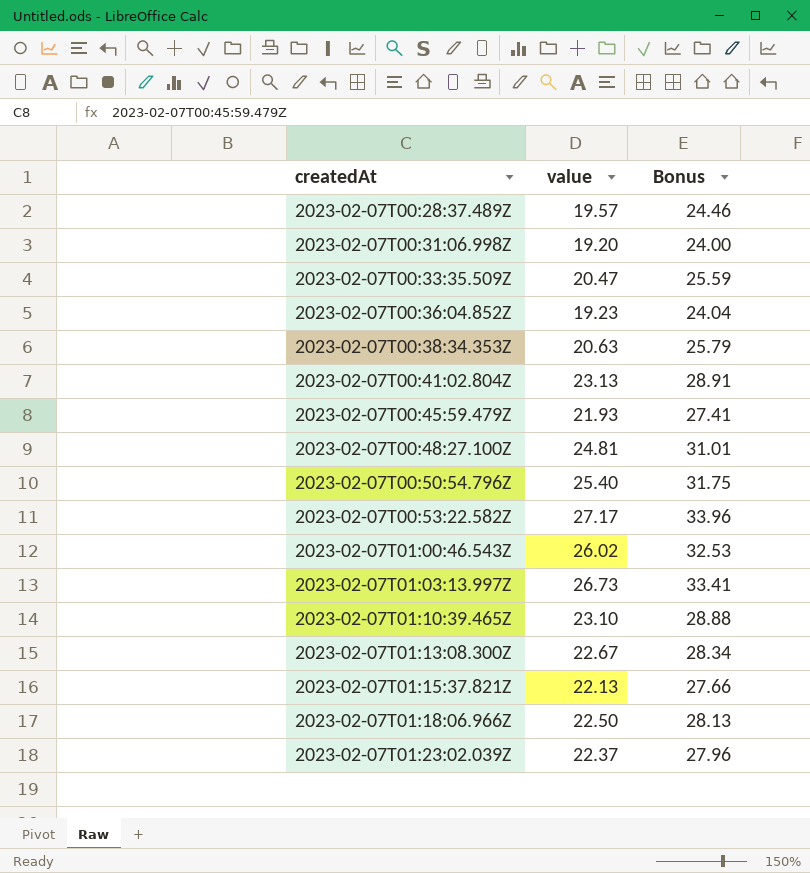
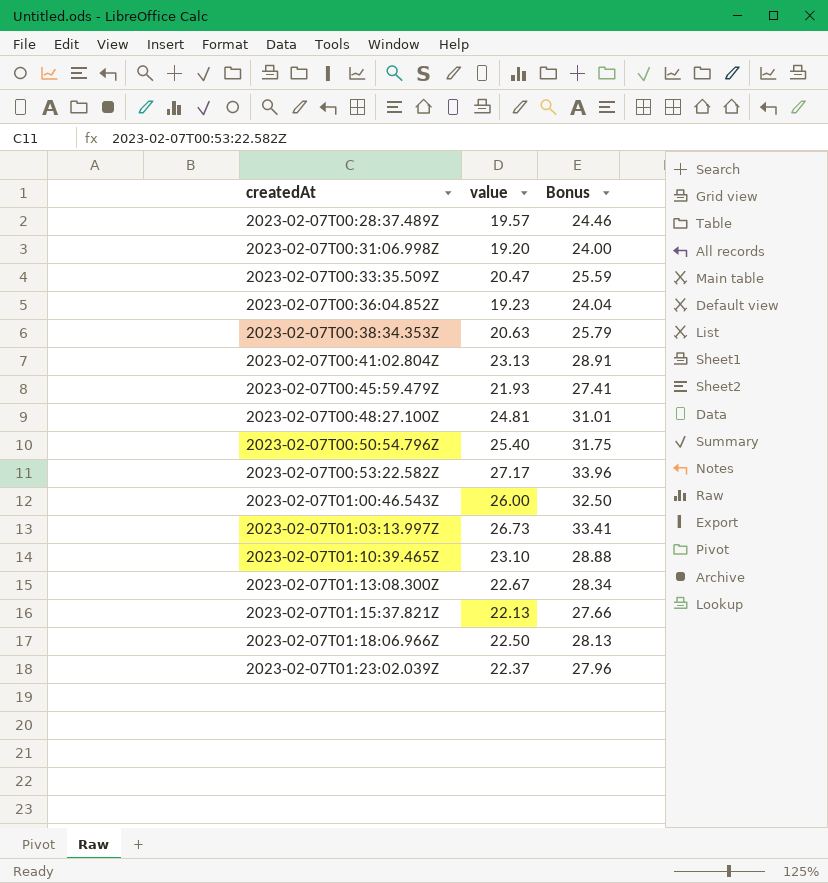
2023-02-07T01:00:46.543Z | value: 26.02 -> 26.00
2023-02-07T01:00:46.543Z | Bonus: 32.53 -> 32.50

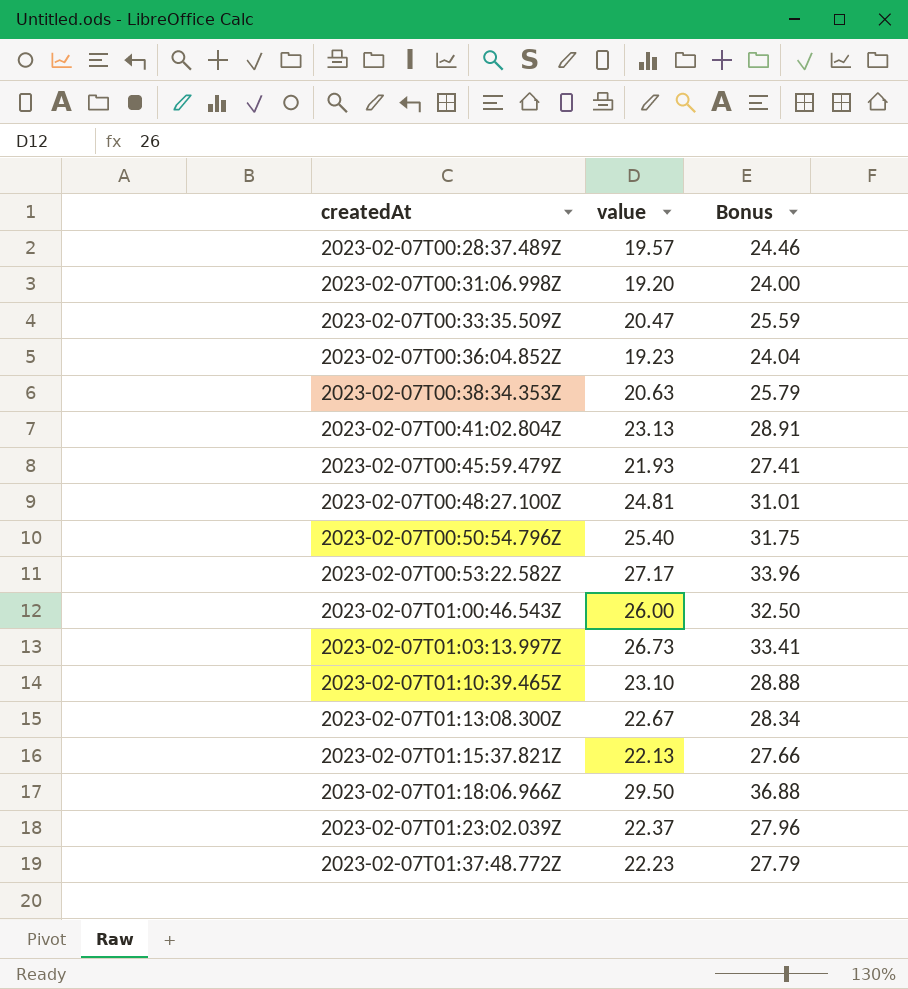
2023-02-07T01:18:06.966Z | value: 22.50 -> 29.50
2023-02-07T01:18:06.966Z | Bonus: 28.13 -> 36.88
row 2023-02-07T01:37:48.772Z: none -> 22.23 | 27.79

